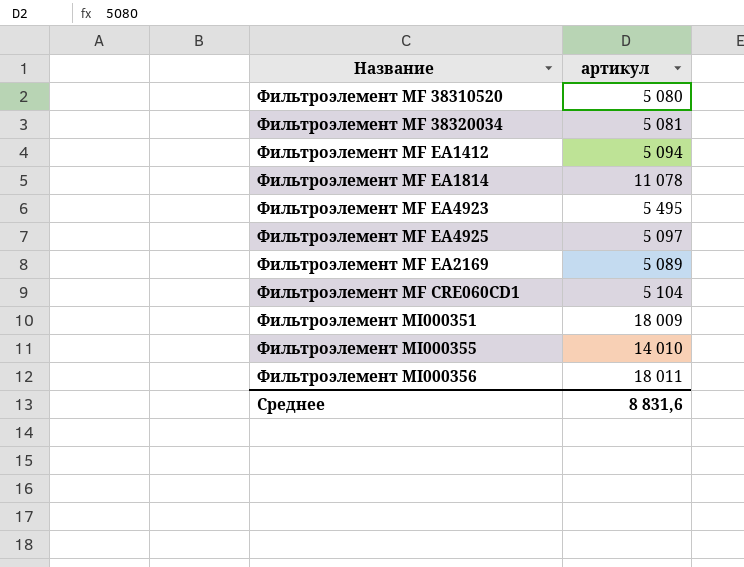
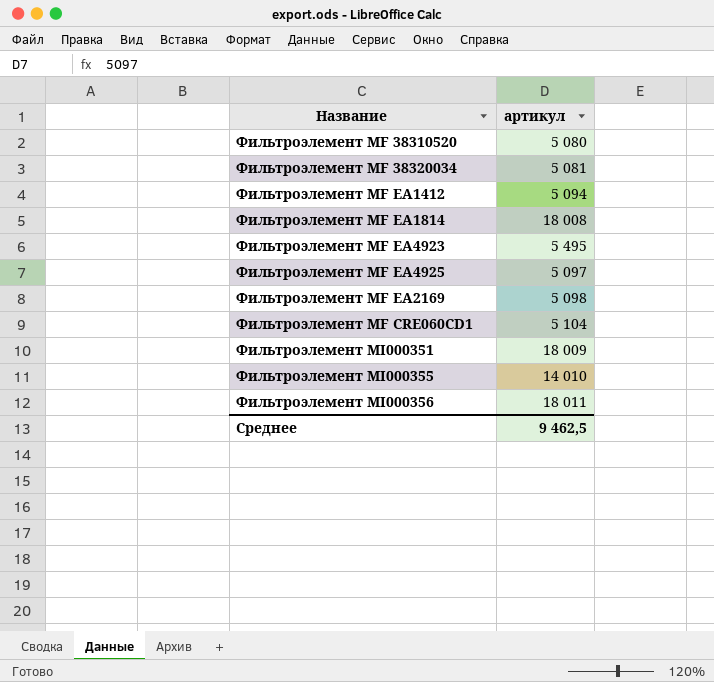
Фильтроэлемент MF EA1814 | артикул: 11 078 -> 18 008
Фильтроэлемент MF EA2169 | артикул: 5 089 -> 5 098
Среднее | артикул: 8 831,6 -> 9 462,5

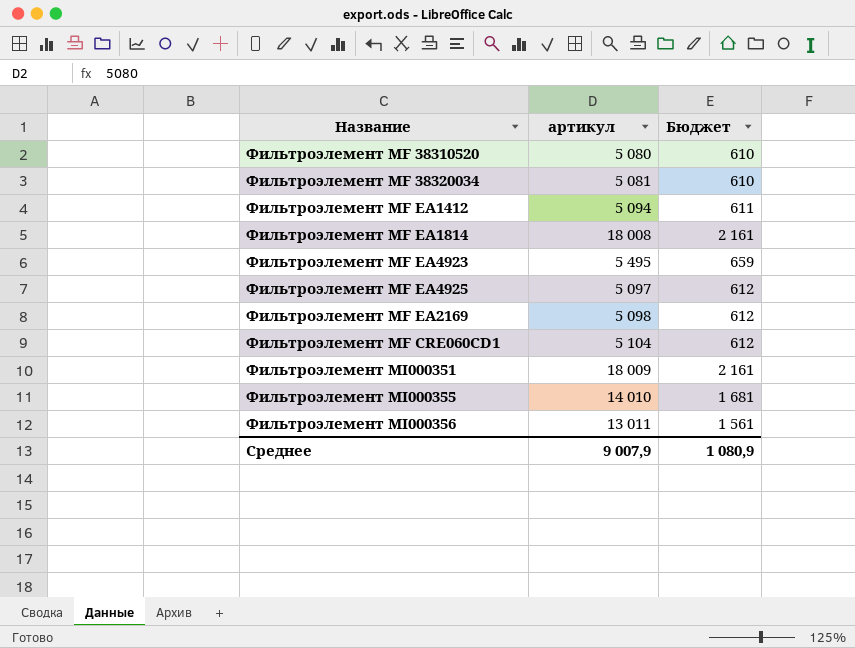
column Бюджет | formula: none -> [артикул] * 0,12
Фильтроэлемент MI000356 | артикул: 18 011 -> 13 011
Среднее | артикул: 9 462,5 -> 9 007,9

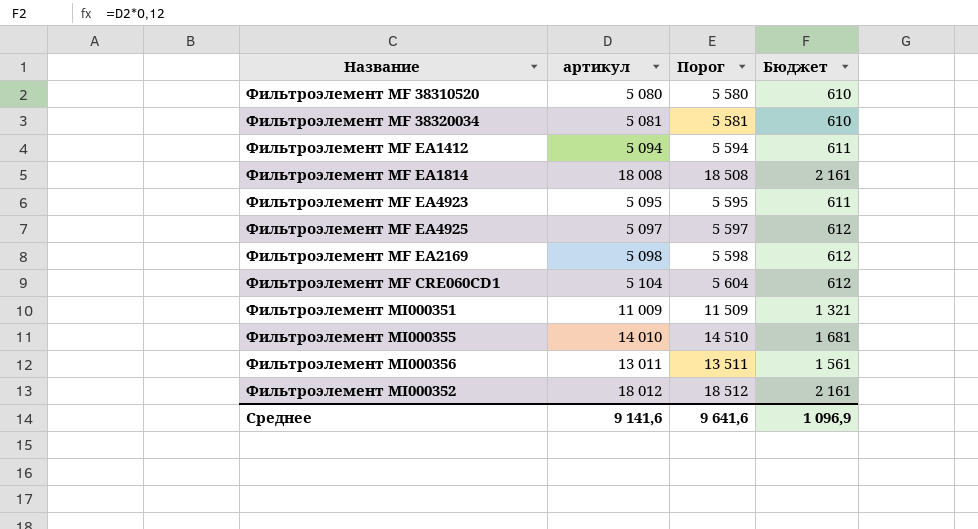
column Порог | formula: none -> [артикул] + 500
Фильтроэлемент MF EA4923 | артикул: 5 495 -> 5 095
Фильтроэлемент MF EA4923 | Бюджет: 659 -> 611
Фильтроэлемент MI000351 | артикул: 18 009 -> 11 009
Фильтроэлемент MI000351 | Бюджет: 2 161 -> 1 321
row Фильтроэлемент MI000352: none -> 18 012 | 18 512 | 2 161
Среднее | артикул: 9 007,9 -> 9 141,6
Среднее | Бюджет: 1 080,9 -> 1 096,9

